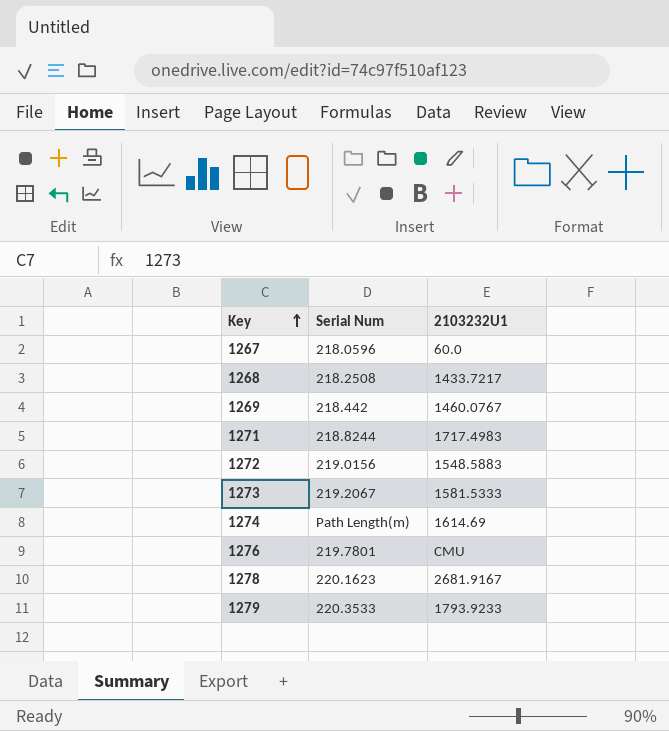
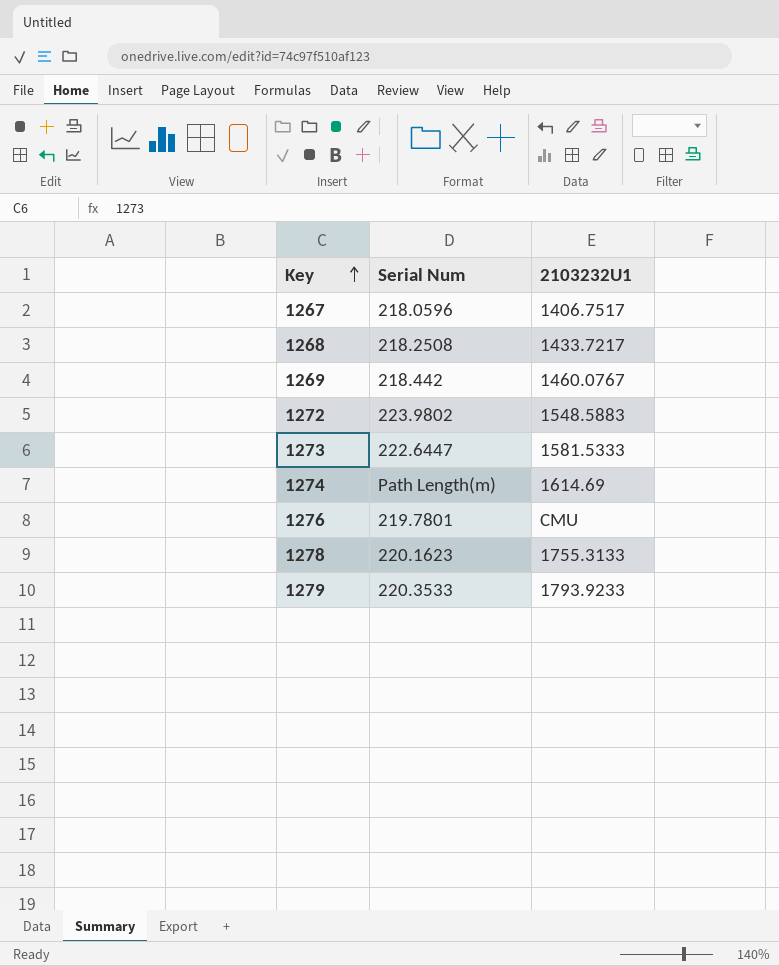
row 1271: 218.8244 | 1717.4983 -> none
1267 | 2103232U1: 60.0 -> 1406.7517
1272 | Serial Num: 219.0156 -> 223.9802
1273 | Serial Num: 219.2067 -> 222.6447
1278 | 2103232U1: 2681.9167 -> 1755.3133

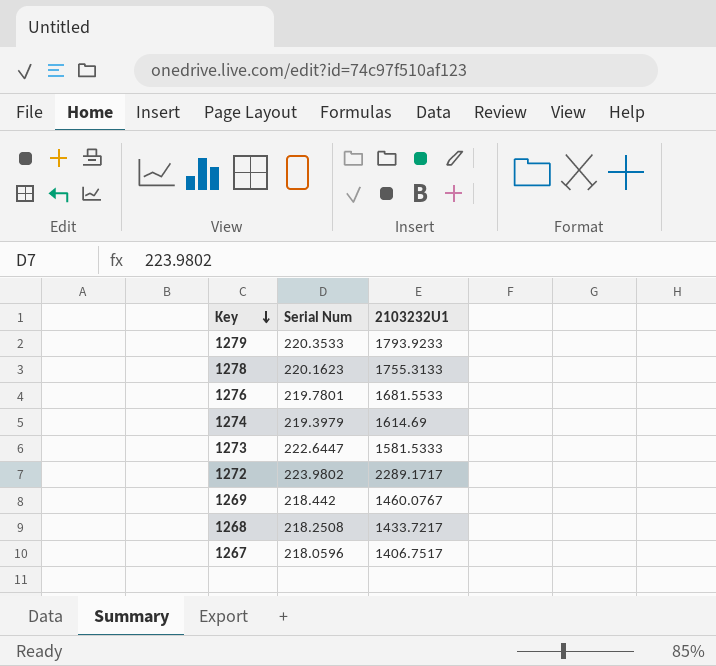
row order: Key ascending -> Key descending
1276 | 2103232U1: CMU -> 1681.5533
1274 | Serial Num: Path Length(m) -> 219.3979
1272 | 2103232U1: 1548.5883 -> 2289.1717

